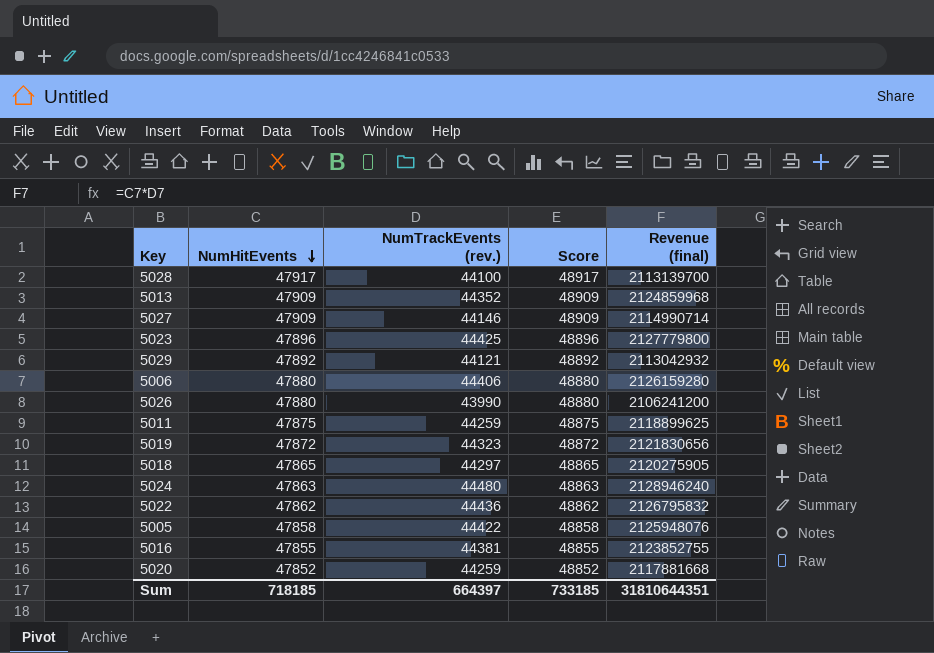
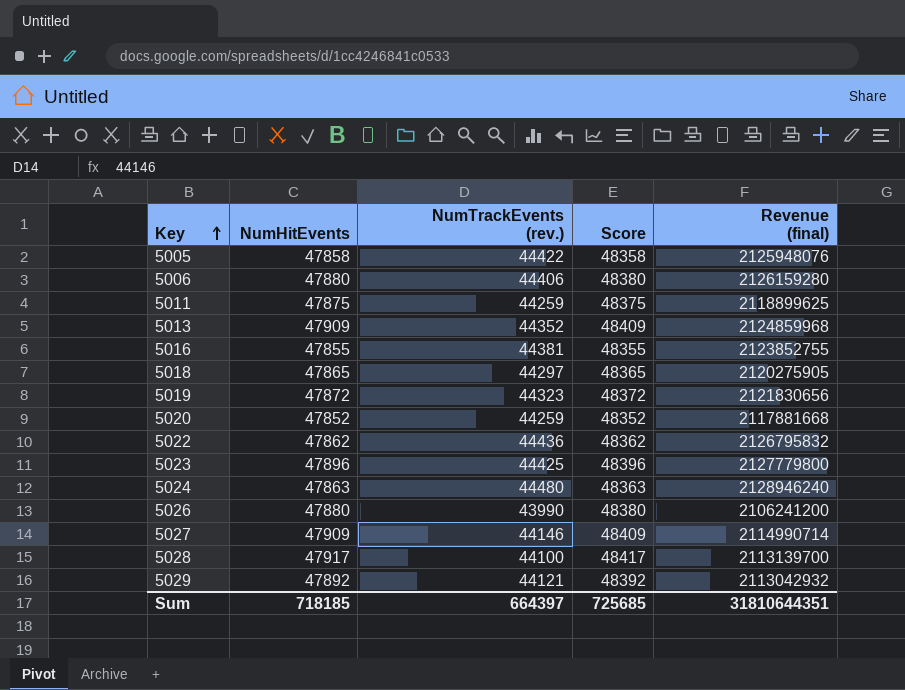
row order: NumHitEvents descending -> Key ascending
column Score | formula: [NumHitEvents] + 1000 -> [NumHitEvents] + 500
Sum | Score: 733185 -> 725685

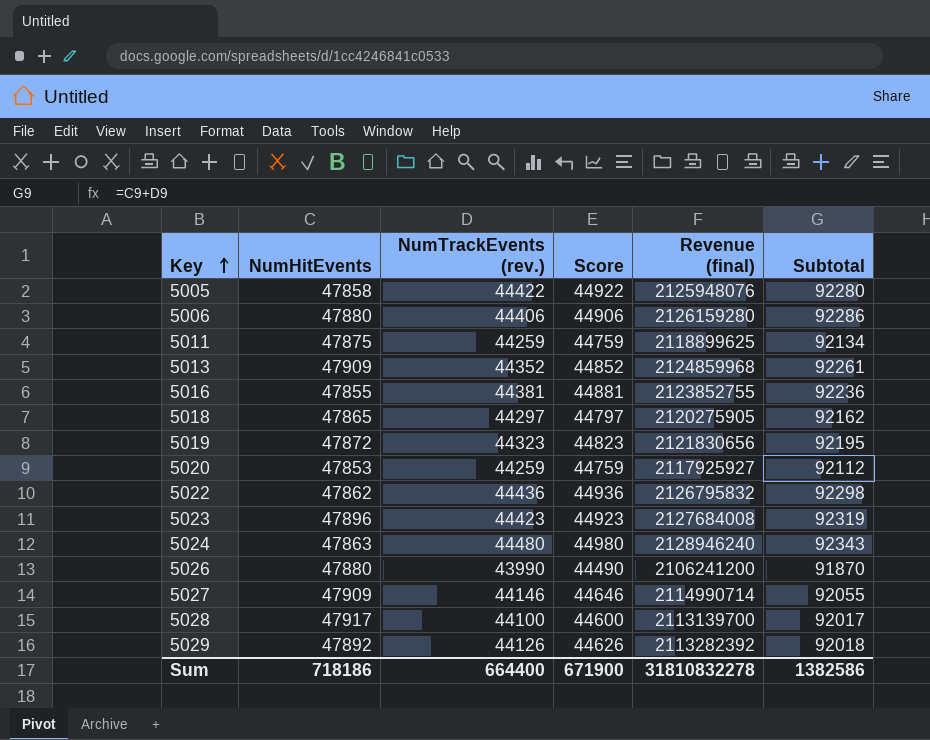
column Score | formula: [NumHitEvents] + 500 -> [NumTrackEvents (rev.)] + 500
column Subtotal | formula: none -> [NumHitEvents] + [NumTrackEvents (rev.)]
5020 | NumHitEvents: 47852 -> 47853
5020 | Revenue (final): 2117881668 -> 2117925927
5023 | NumTrackEvents (rev.): 44425 -> 44423
5023 | Revenue (final): 2127779800 -> 2127684008
5029 | NumTrackEvents (rev.): 44121 -> 44126
5029 | Revenue (final): 2113042932 -> 2113282392
Sum | NumHitEvents: 718185 -> 718186
Sum | NumTrackEvents (rev.): 664397 -> 664400
Sum | Score: 725685 -> 671900
Sum | Revenue (final): 31810644351 -> 31810832278

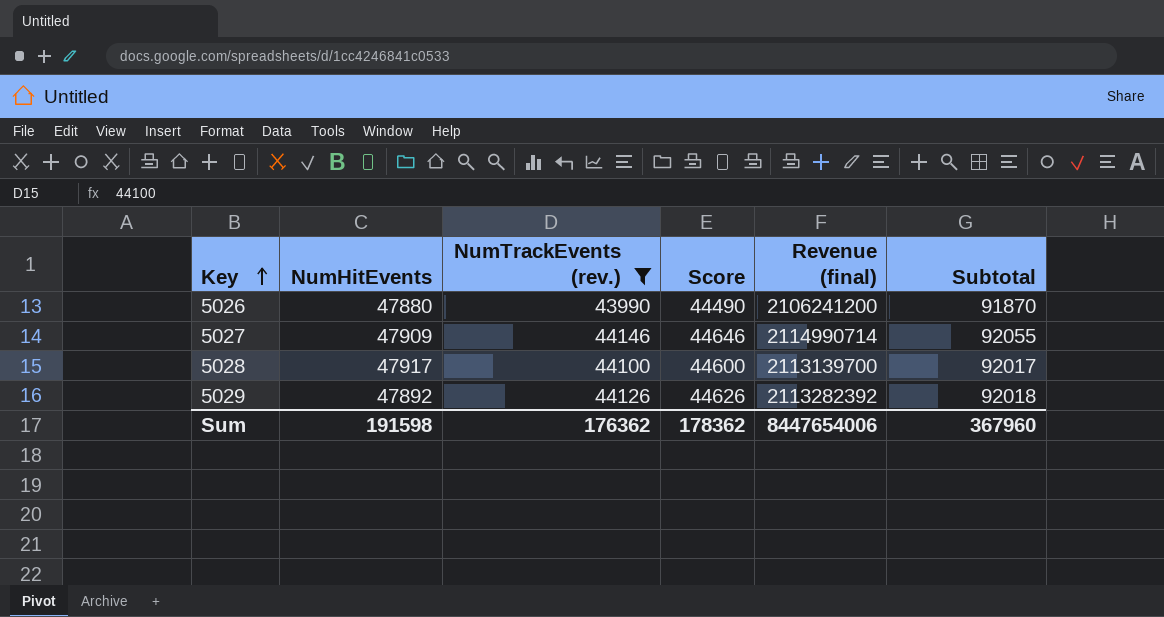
filter: none -> NumTrackEvents (rev.) <= 44146
Sum | NumHitEvents: 718186 -> 191598
Sum | NumTrackEvents (rev.): 664400 -> 176362
Sum | Score: 671900 -> 178362
Sum | Revenue (final): 31810832278 -> 8447654006
Sum | Subtotal: 1382586 -> 367960

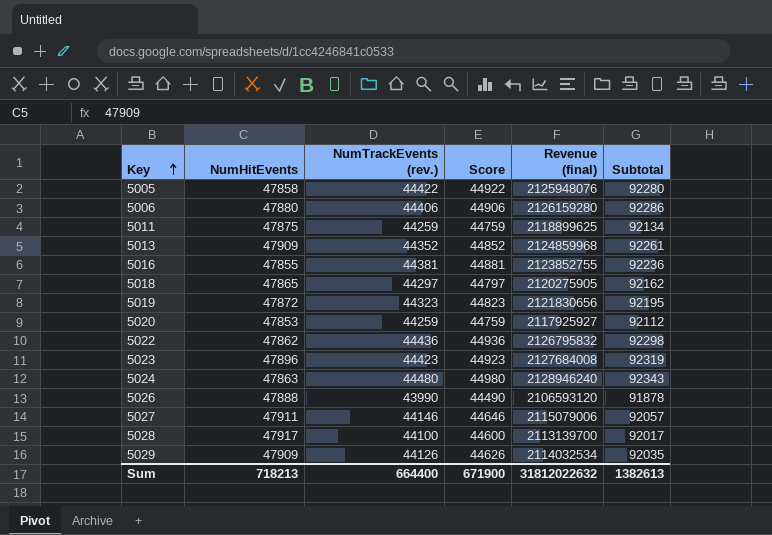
filter: NumTrackEvents (rev.) <= 44146 -> none
5026 | NumHitEvents: 47880 -> 47888
5026 | Revenue (final): 2106241200 -> 2106593120
5026 | Subtotal: 91870 -> 91878
5027 | NumHitEvents: 47909 -> 47911
5027 | Revenue (final): 2114990714 -> 2115079006
5027 | Subtotal: 92055 -> 92057
5029 | NumHitEvents: 47892 -> 47909
5029 | Revenue (final): 2113282392 -> 2114032534
5029 | Subtotal: 92018 -> 92035
Sum | NumHitEvents: 191598 -> 718213
Sum | NumTrackEvents (rev.): 176362 -> 664400
Sum | Score: 178362 -> 671900
Sum | Revenue (final): 8447654006 -> 31812022632
Sum | Subtotal: 367960 -> 1382613

